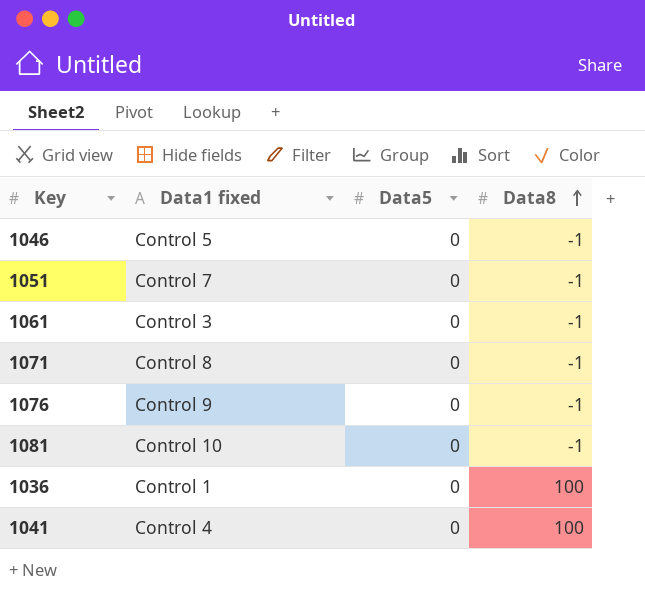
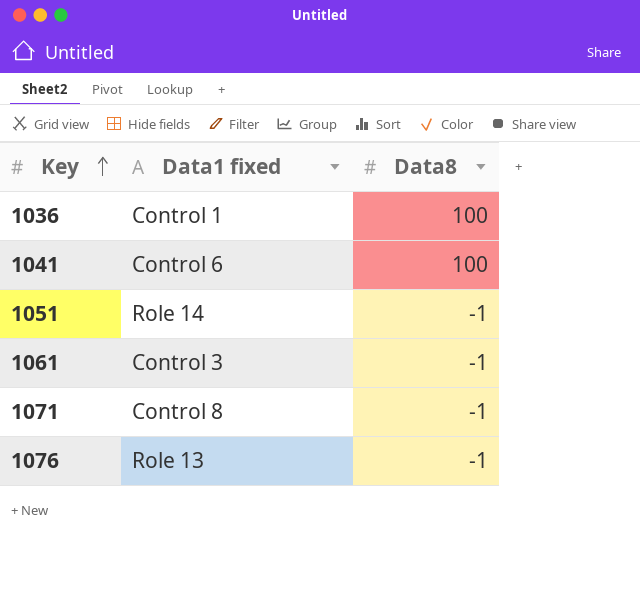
row order: Data8 ascending -> Key ascending
column Data5 | position: 3 -> none
row 1046: Control 5 | 0 | -1 -> none
row 1081: Control 10 | 0 | -1 -> none
1041 | Data1 fixed: Control 4 -> Control 6
1051 | Data1 fixed: Control 7 -> Role 14
1076 | Data1 fixed: Control 9 -> Role 13

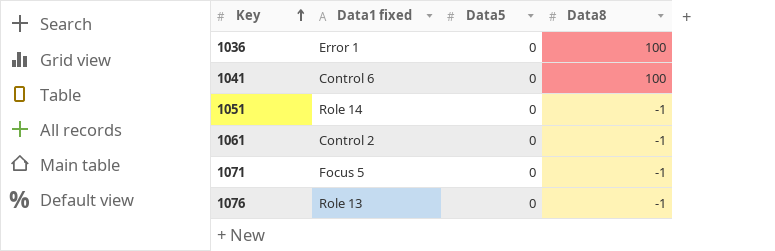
column Data5 | position: none -> 3
1036 | Data1 fixed: Control 1 -> Error 1
1061 | Data1 fixed: Control 3 -> Control 2
1071 | Data1 fixed: Control 8 -> Focus 5

